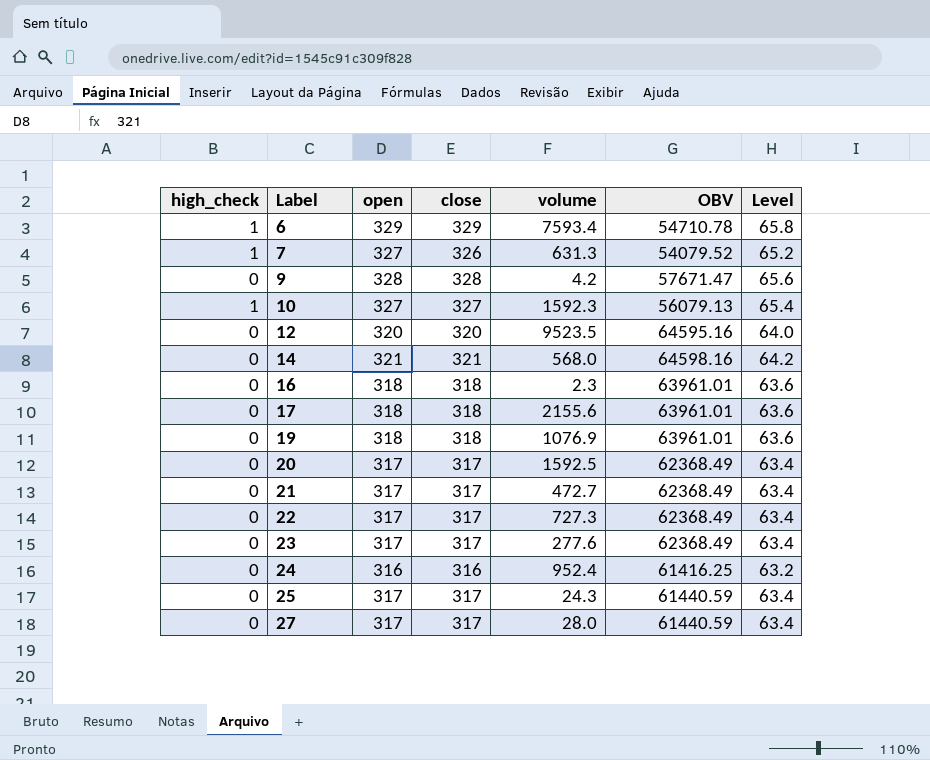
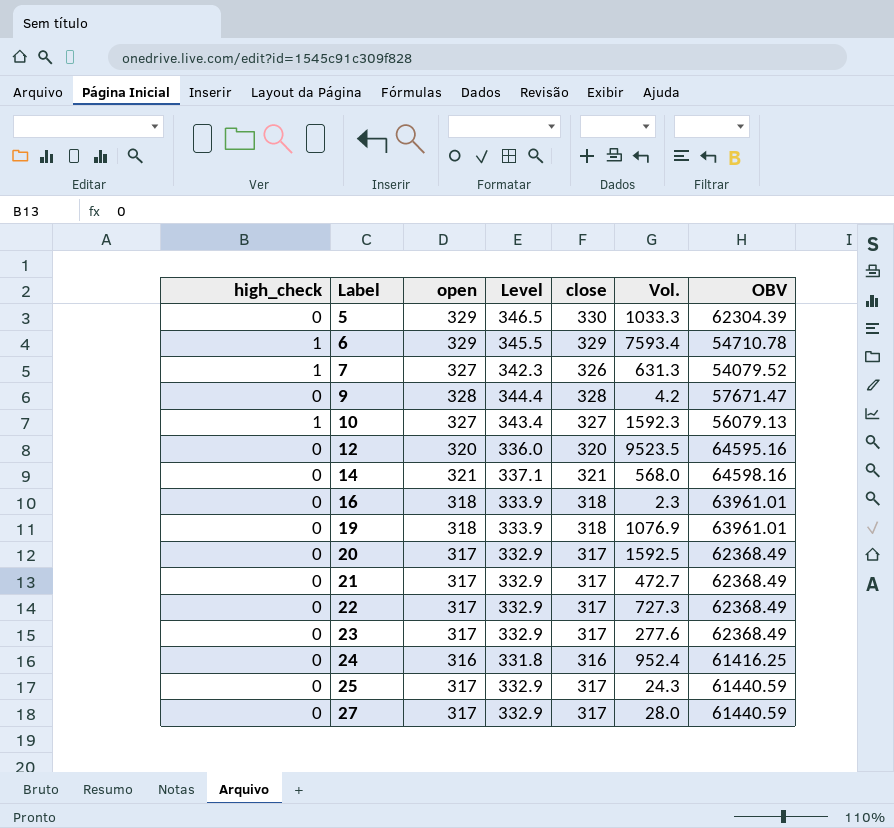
column Level | formula: [close] * 0.2 -> [close] * 1.05
column Level | position: 7 -> 4
column name: volume -> Vol.
row 17: 0 | 318 | 318 | 2155.6 | 63961.01 | 63.6 -> none
row 5: none -> 0 | 329 | 346.5 | 330 | 1033.3 | 62304.39

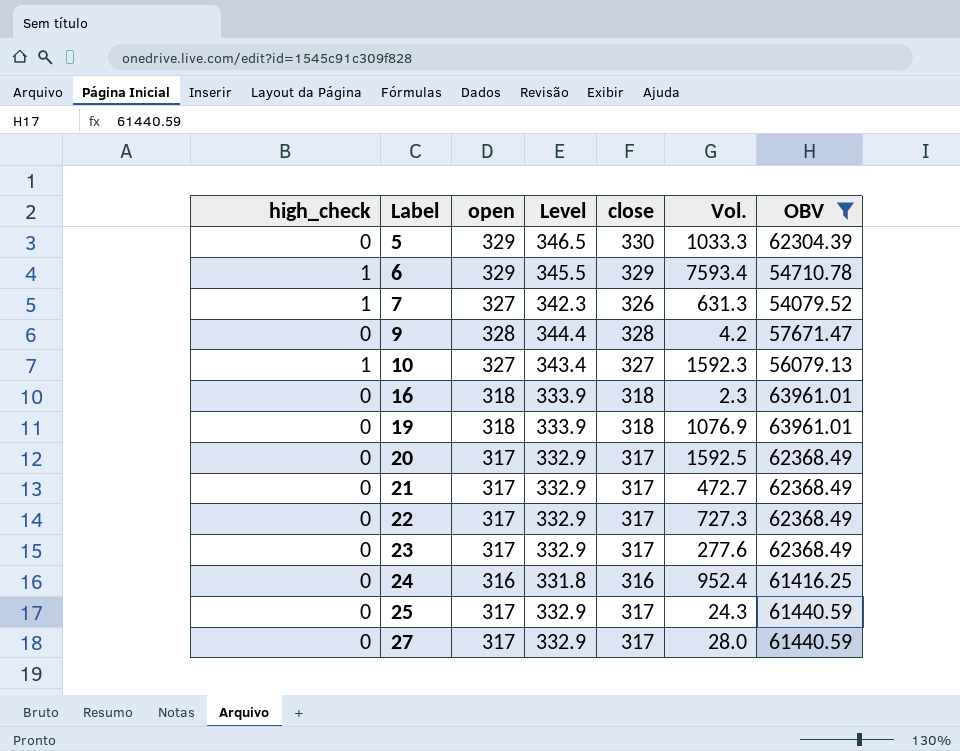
filter: none -> OBV <= 63961.01

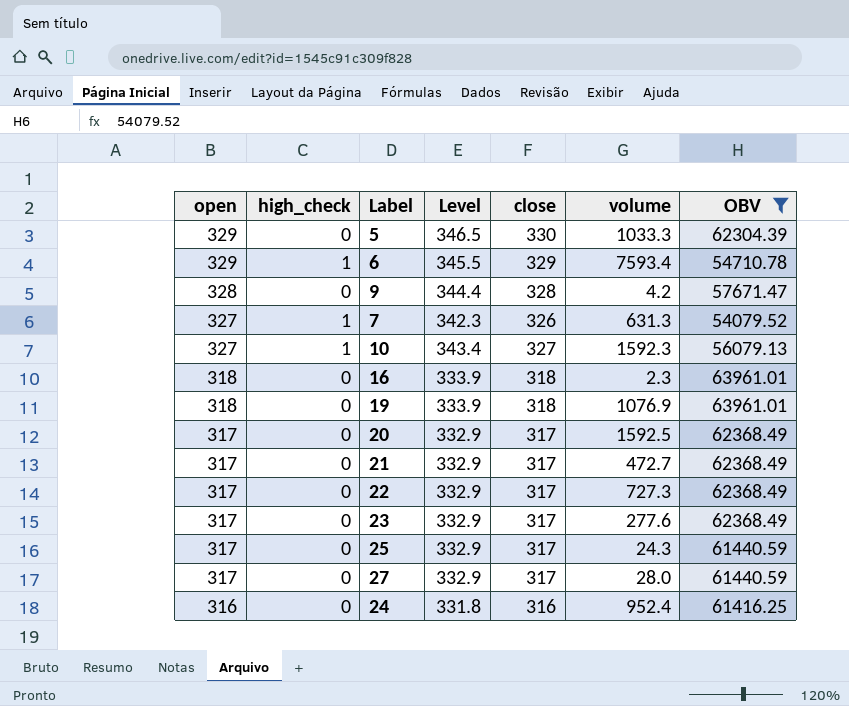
row order: Label ascending -> open descending
column open | position: 3 -> 1
column name: Vol. -> volume

